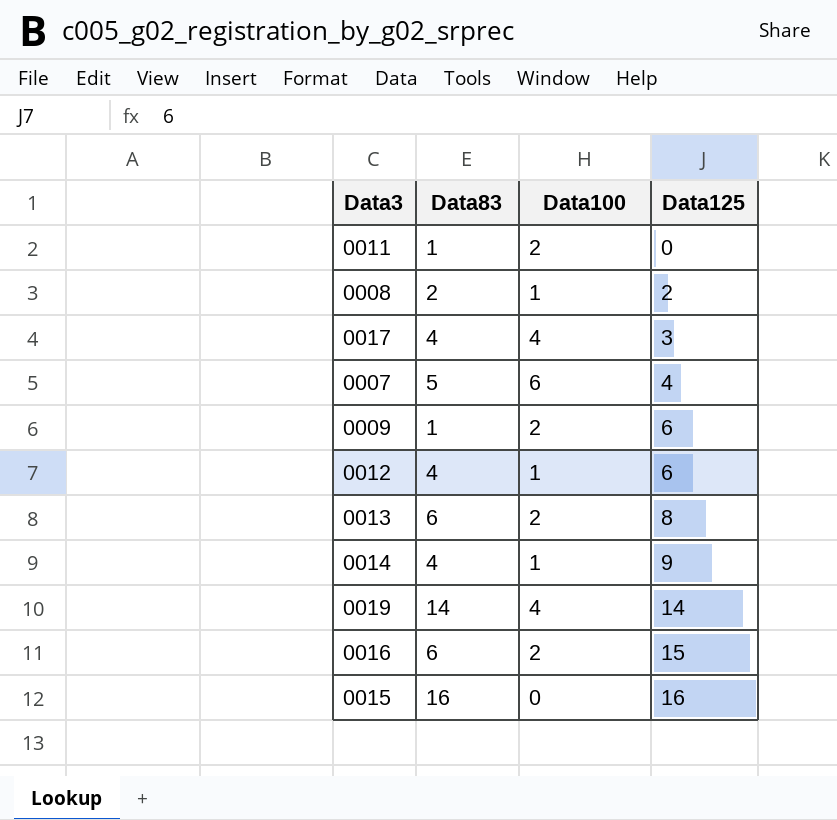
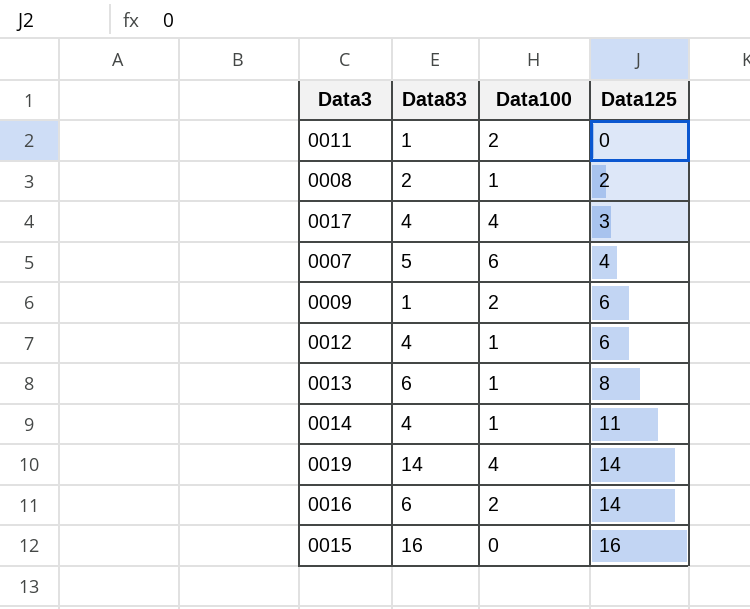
0013 | Data100: 2 -> 1
0014 | Data125: 9 -> 11
0016 | Data125: 15 -> 14

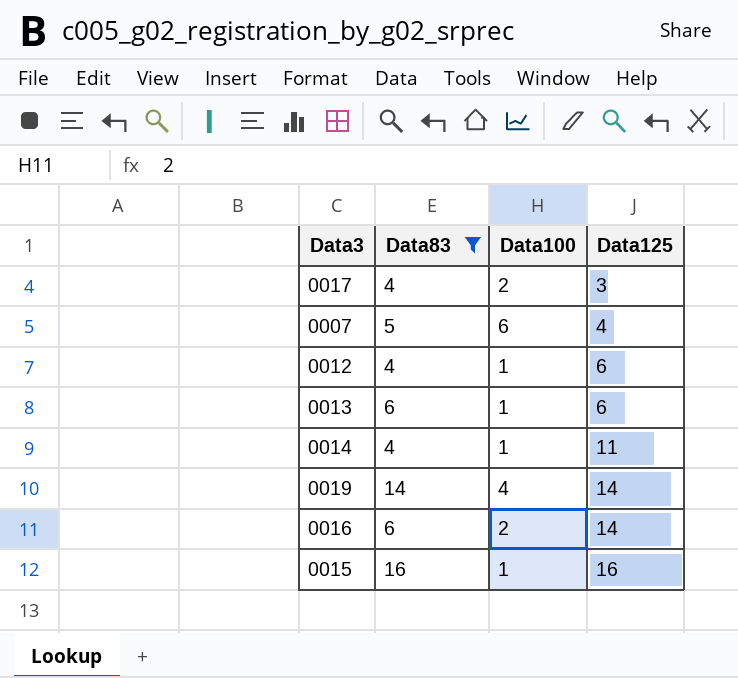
filter: none -> Data83 >= 4
0017 | Data100: 4 -> 2
0013 | Data125: 8 -> 6
0015 | Data100: 0 -> 1

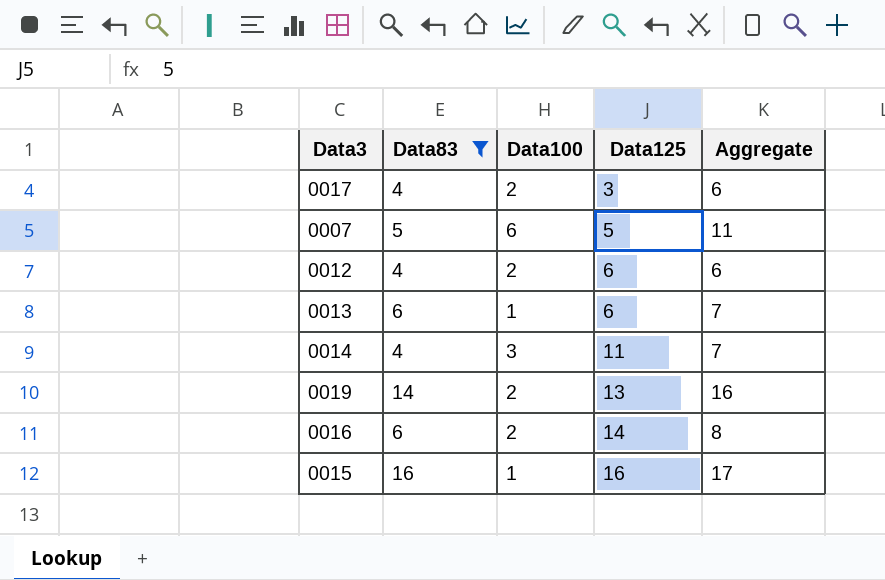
column Aggregate | formula: none -> [Data83] + [Data100]
0007 | Data125: 4 -> 5
0012 | Data100: 1 -> 2
0014 | Data100: 1 -> 3
0019 | Data100: 4 -> 2
0019 | Data125: 14 -> 13

